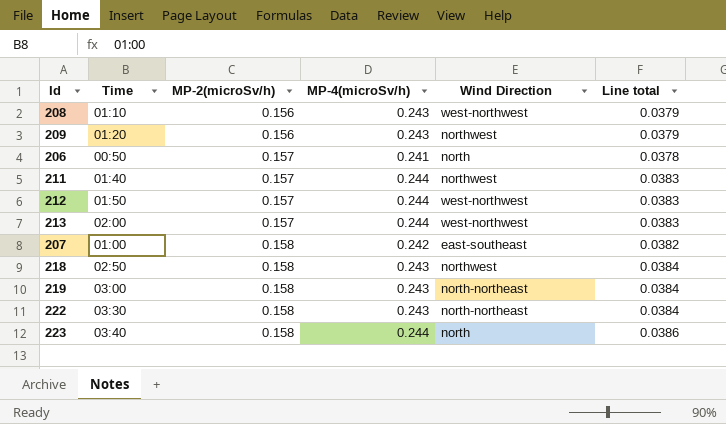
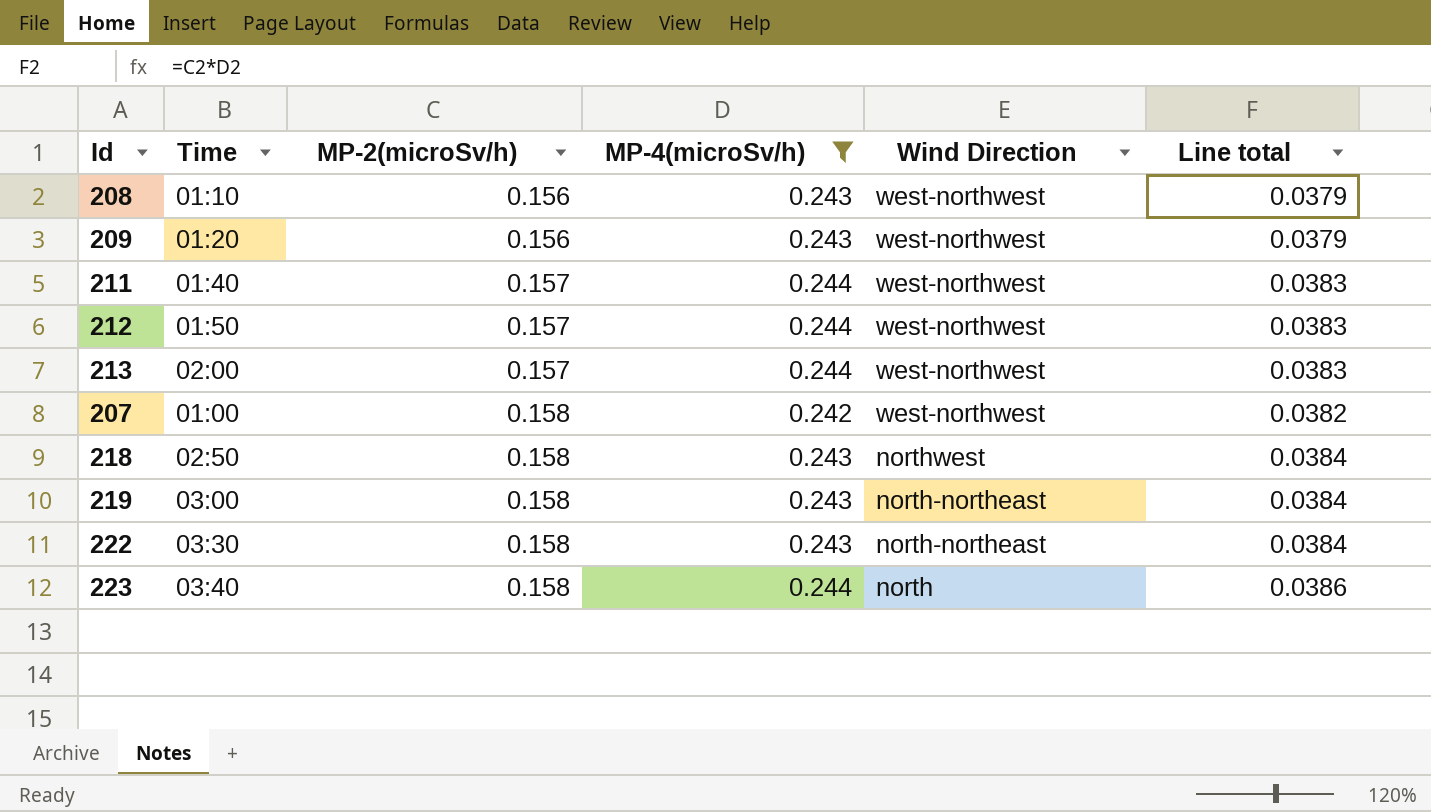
filter: none -> MP-4(microSv/h) != 0.241
209 | Wind Direction: northwest -> west-northwest
211 | Wind Direction: northwest -> west-northwest
207 | Wind Direction: east-southeast -> west-northwest

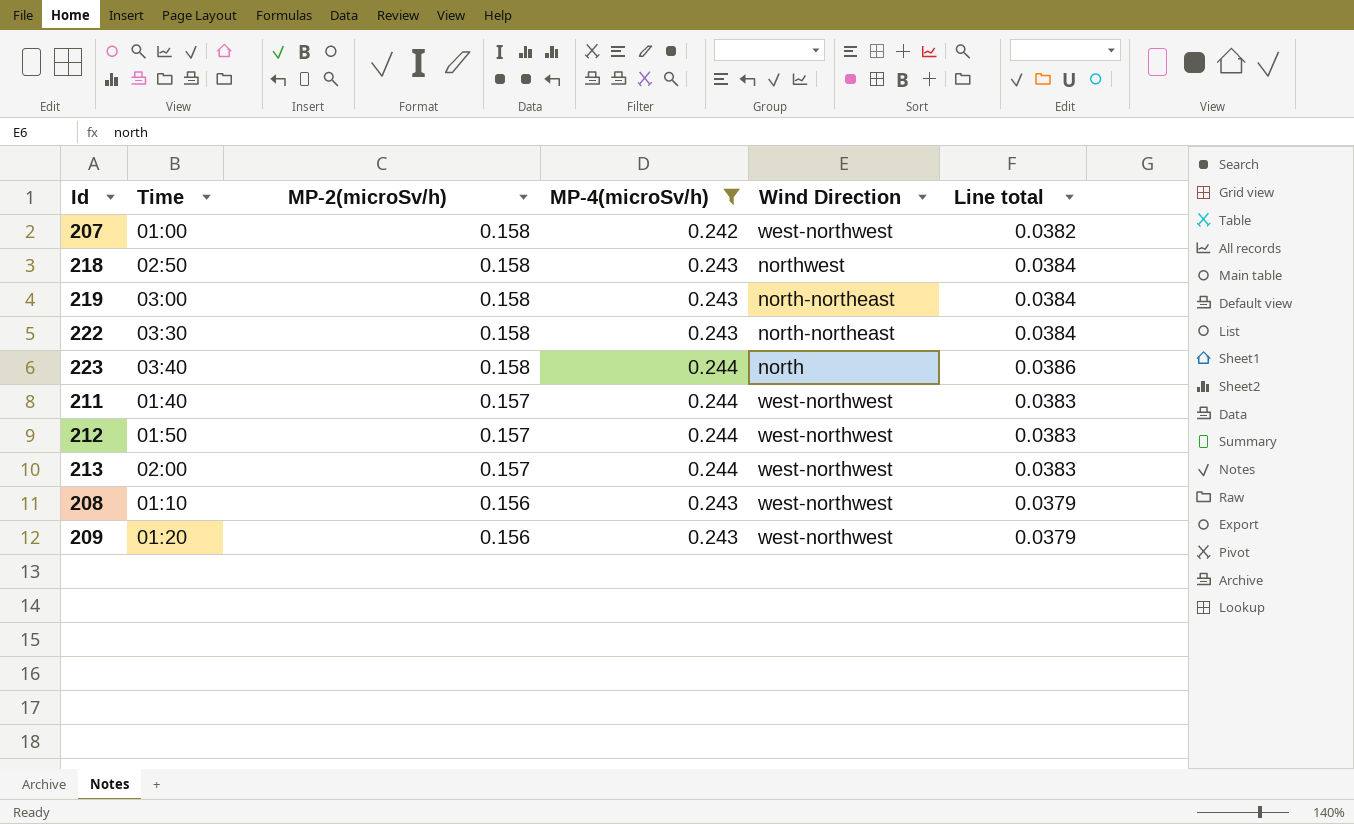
row order: MP-2(microSv/h) ascending -> MP-2(microSv/h) descending

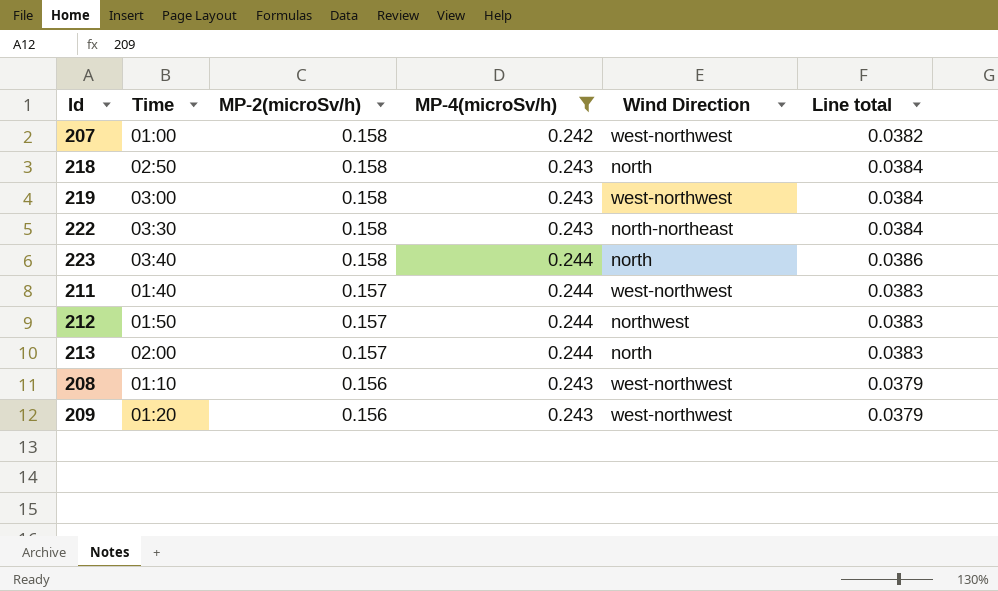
218 | Wind Direction: northwest -> north
219 | Wind Direction: north-northeast -> west-northwest
212 | Wind Direction: west-northwest -> northwest
213 | Wind Direction: west-northwest -> north

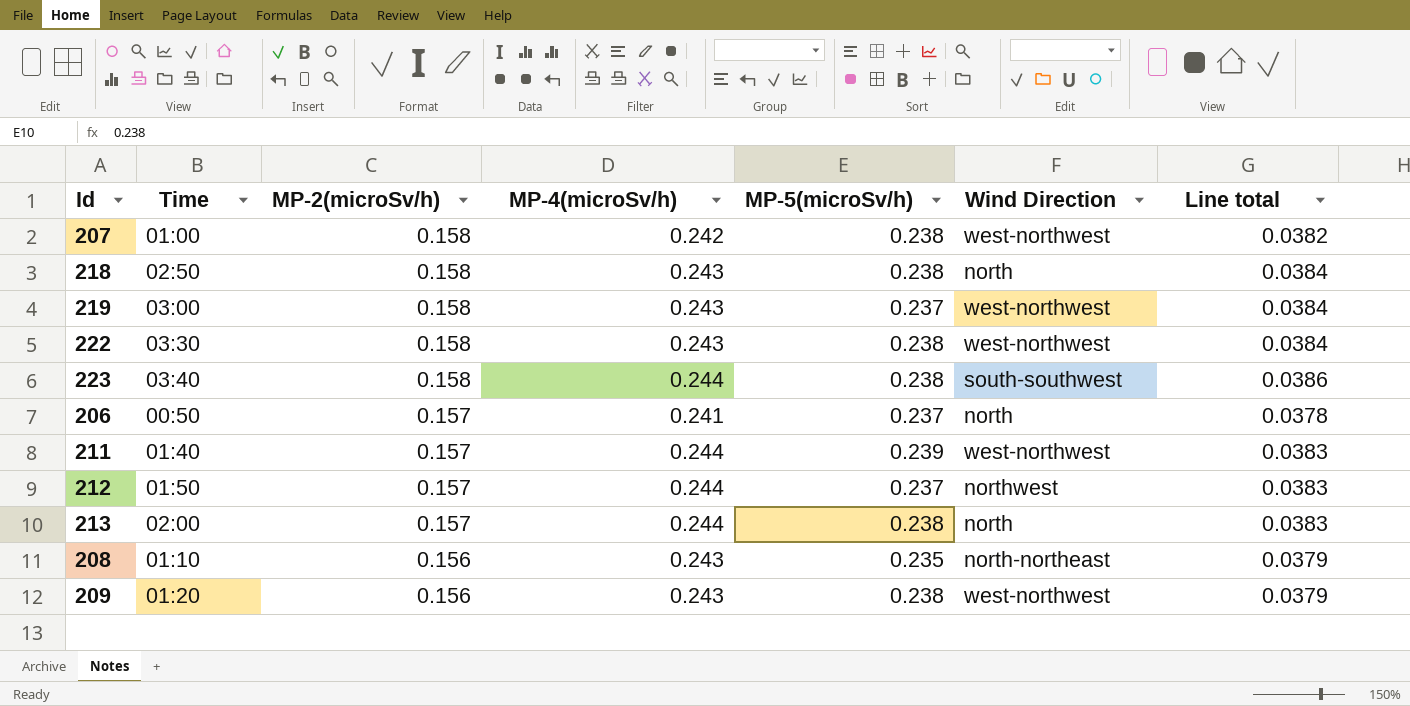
filter: MP-4(microSv/h) != 0.241 -> none
column MP-5(microSv/h) | position: none -> 5
222 | Wind Direction: north-northeast -> west-northwest
223 | Wind Direction: north -> south-southwest
208 | Wind Direction: west-northwest -> north-northeast

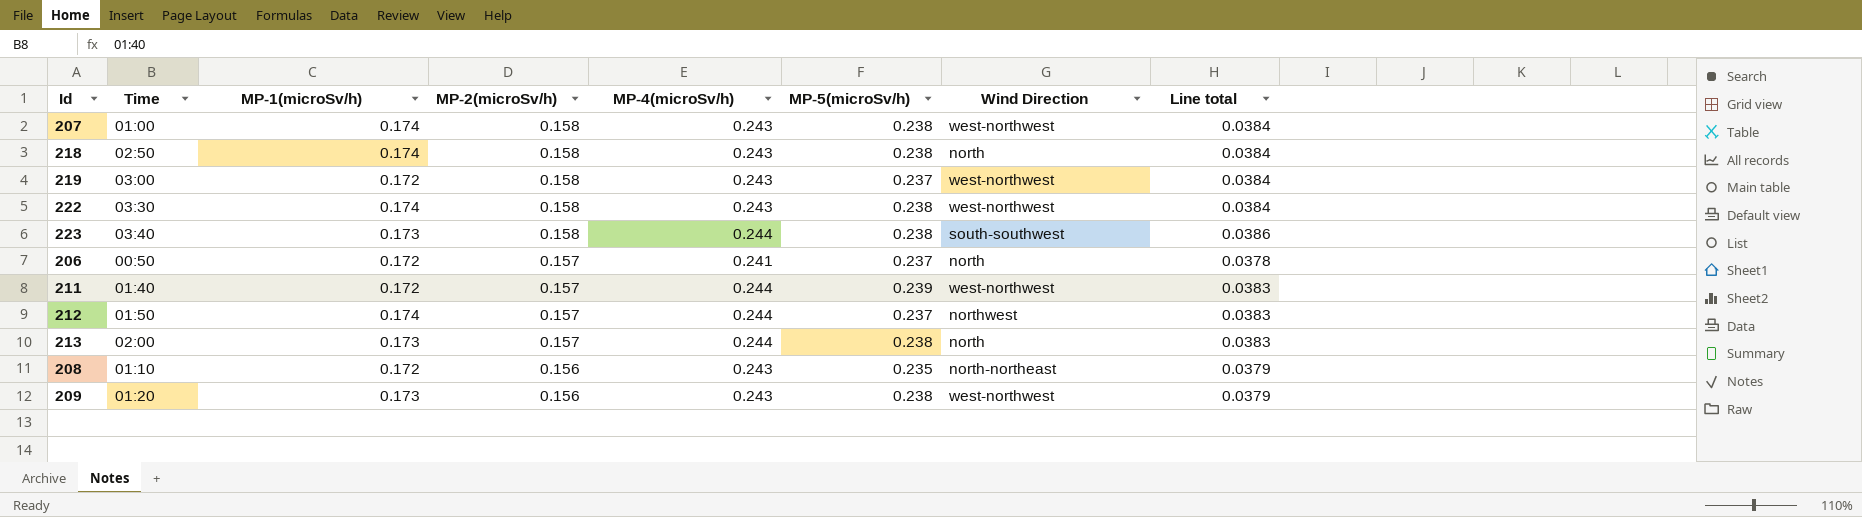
column MP-1(microSv/h) | position: none -> 3
207 | MP-4(microSv/h): 0.242 -> 0.243
207 | Line total: 0.0382 -> 0.0384

